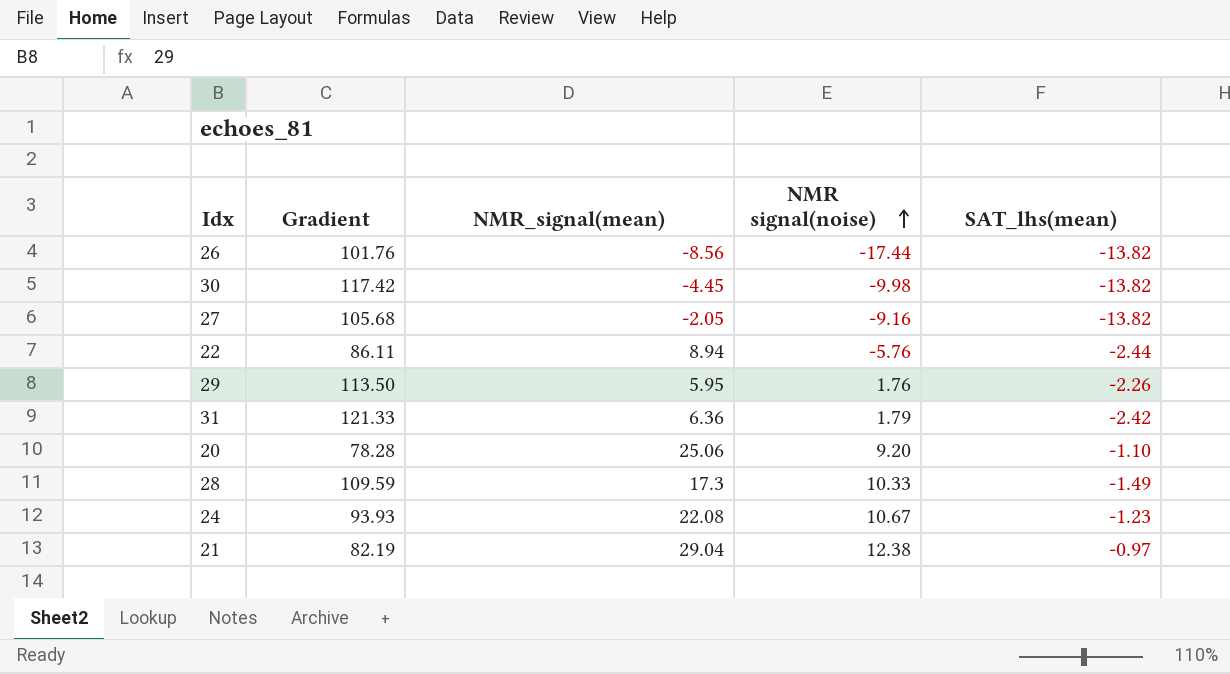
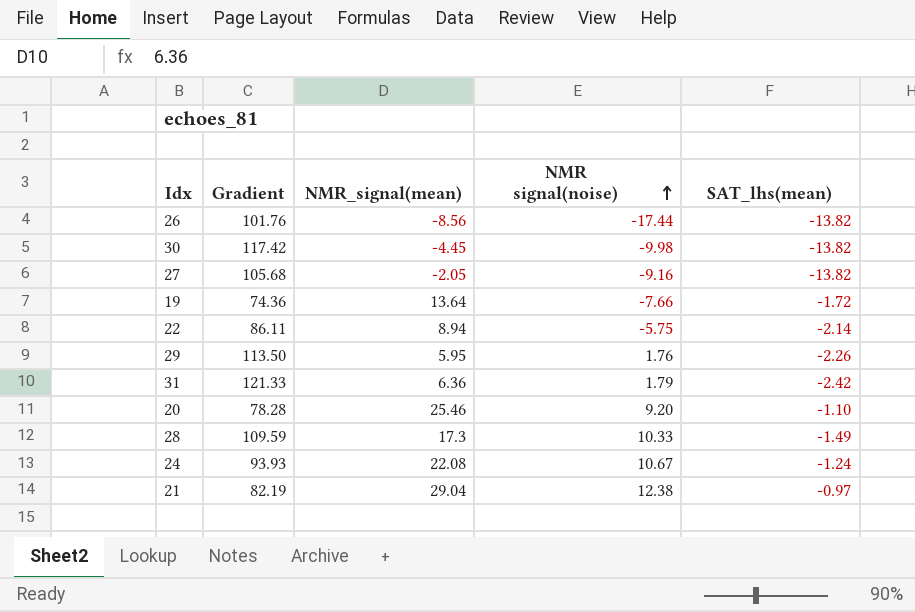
row 19: none -> 74.36 | 13.64 | -7.66 | -1.72
22 | NMR signal(noise): -5.76 -> -5.75
22 | SAT_lhs(mean): -2.44 -> -2.14
20 | NMR_signal(mean): 25.06 -> 25.46
24 | SAT_lhs(mean): -1.23 -> -1.24

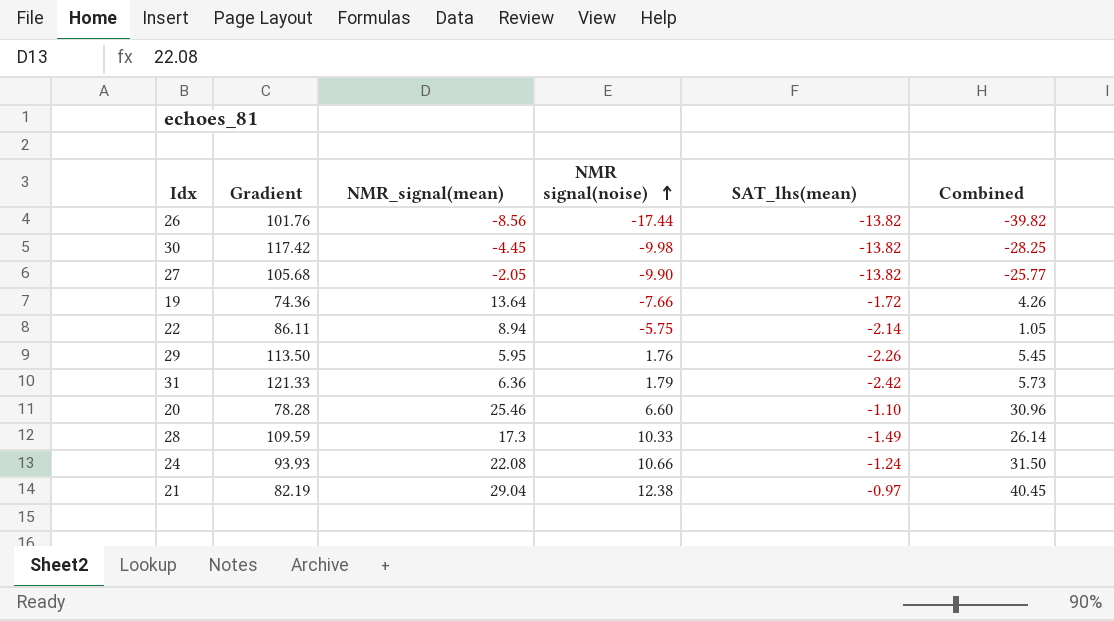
column Combined | formula: none -> [NMR_signal(mean)] + [NMR signal(noise)] + [SAT_lhs(mean)]
27 | NMR signal(noise): -9.16 -> -9.90
20 | NMR signal(noise): 9.20 -> 6.60
24 | NMR signal(noise): 10.67 -> 10.66

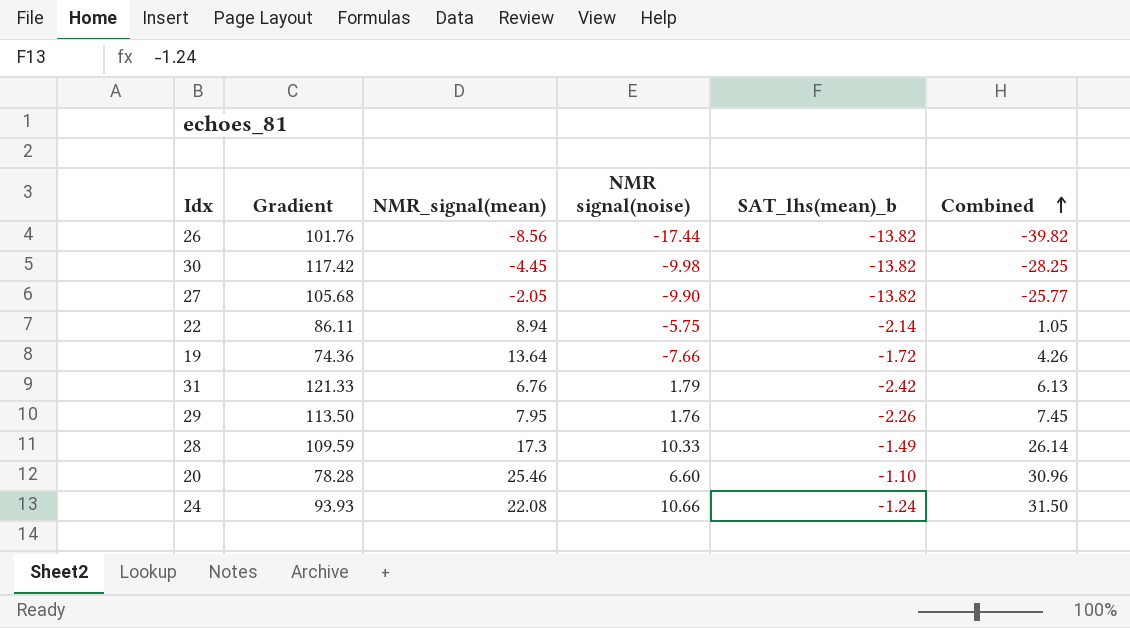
row order: NMR signal(noise) ascending -> Combined ascending
column name: SAT_lhs(mean) -> SAT_lhs(mean)_b
row 21: 82.19 | 29.04 | 12.38 | -0.97 | 40.45 -> none
31 | NMR_signal(mean): 6.36 -> 6.76
31 | Combined: 5.73 -> 6.13
29 | NMR_signal(mean): 5.95 -> 7.95
29 | Combined: 5.45 -> 7.45

